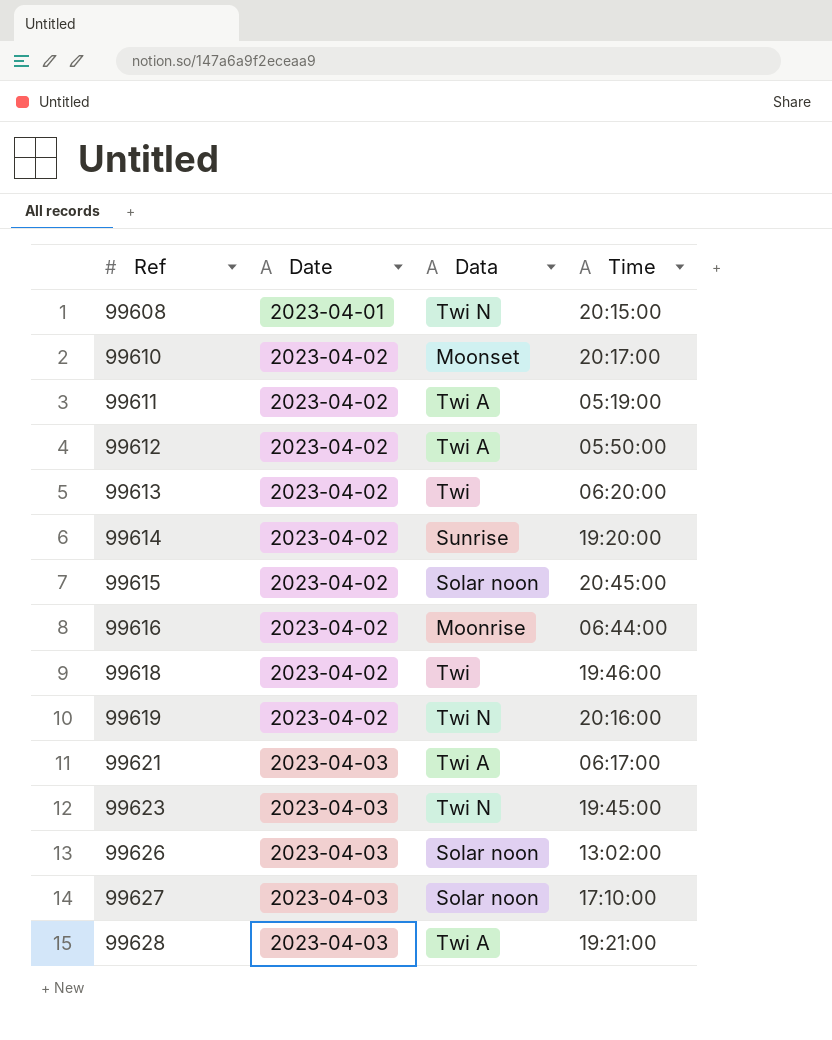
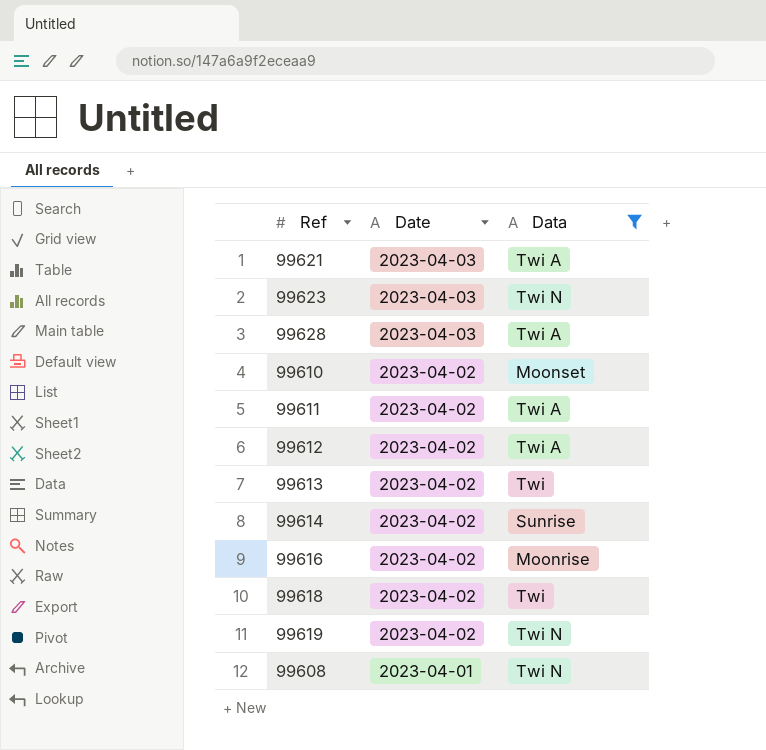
filter: none -> Data != Solar noon
row order: Ref ascending -> Date descending
column Time | position: 4 -> none

